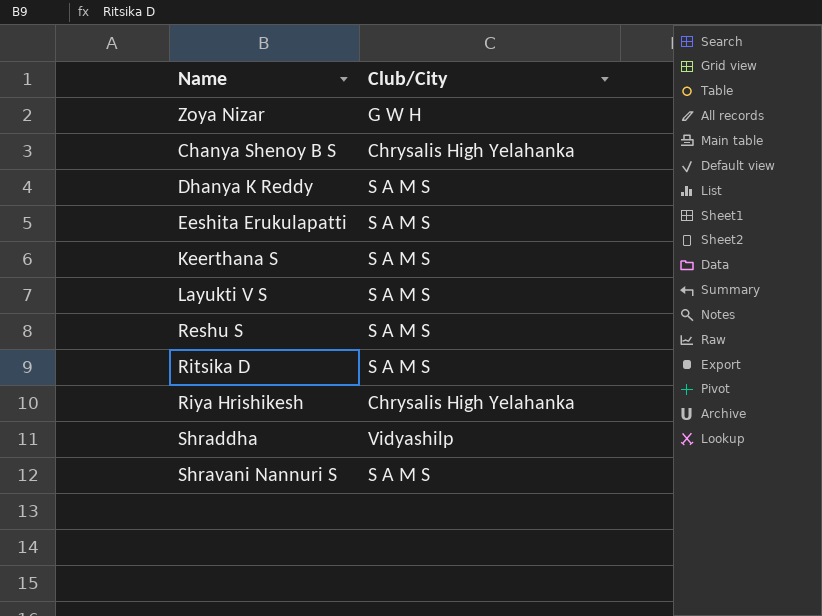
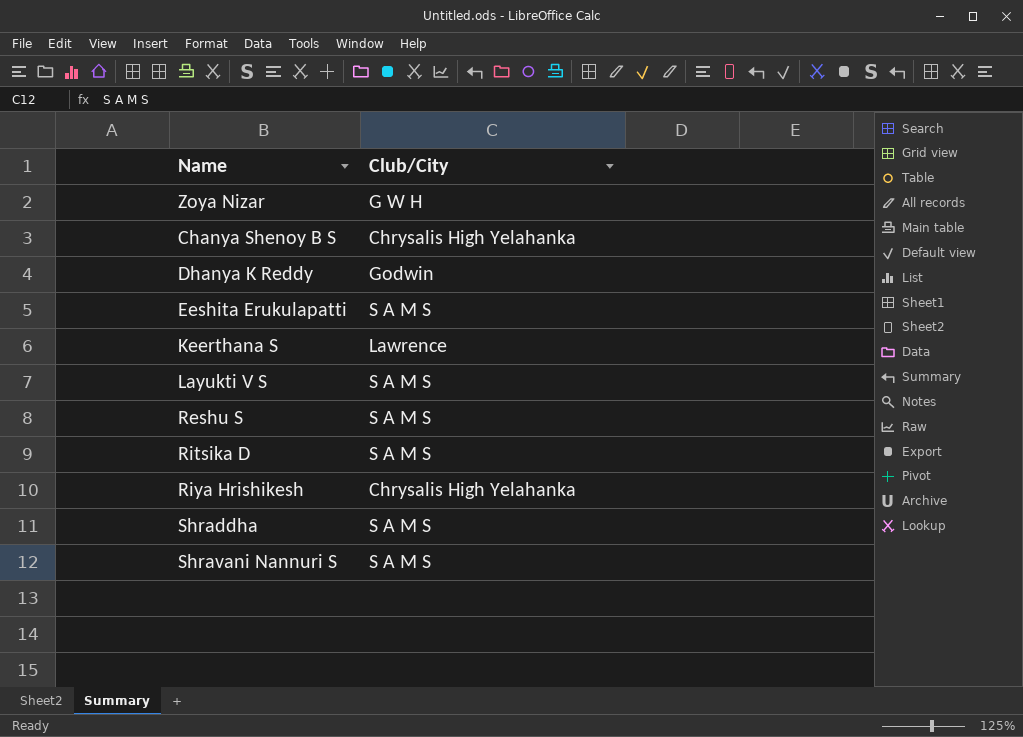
Dhanya K Reddy | Club/City: S A M S -> Godwin
Keerthana S | Club/City: S A M S -> Lawrence
Shraddha | Club/City: Vidyashilp -> S A M S

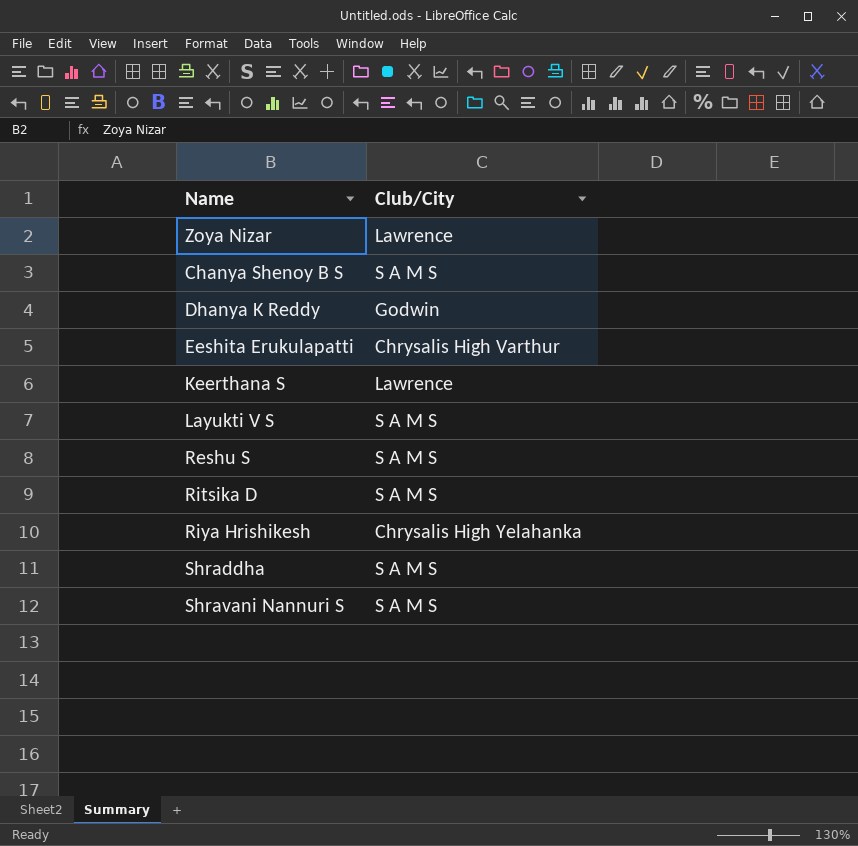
Zoya Nizar | Club/City: G W H -> Lawrence
Chanya Shenoy B S | Club/City: Chrysalis High Yelahanka -> S A M S
Eeshita Erukulapatti | Club/City: S A M S -> Chrysalis High Varthur

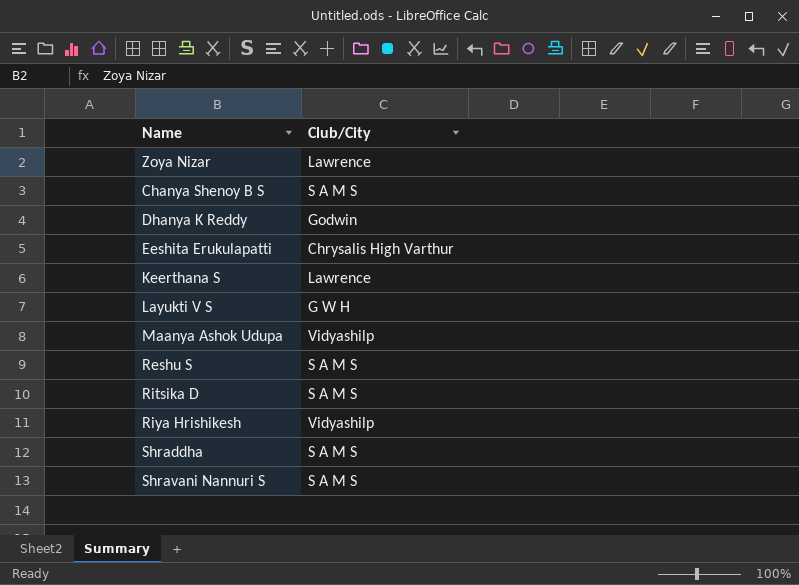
Layukti V S | Club/City: S A M S -> G W H
row Maanya Ashok Udupa: none -> Vidyashilp
Riya Hrishikesh | Club/City: Chrysalis High Yelahanka -> Vidyashilp

